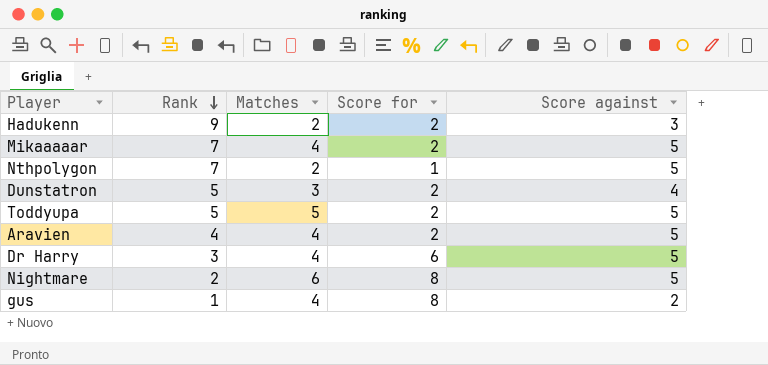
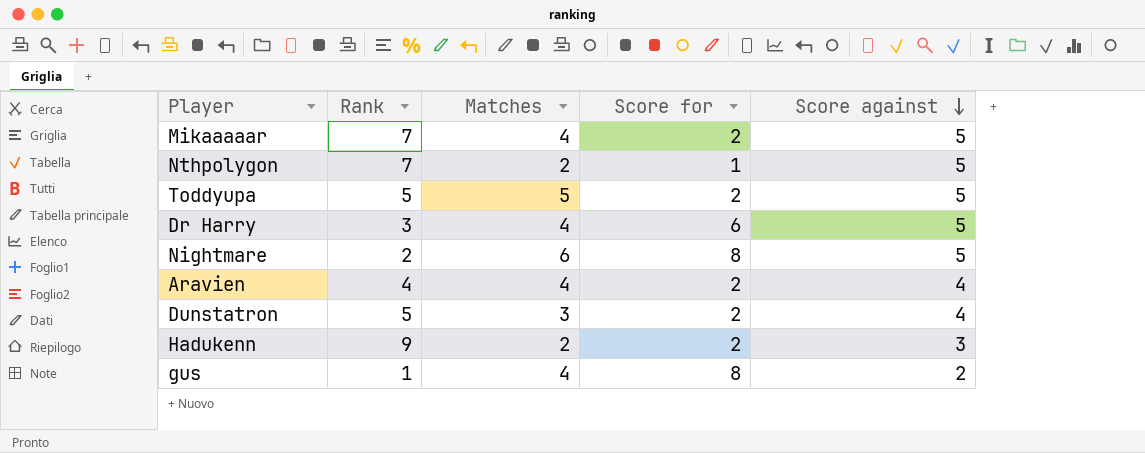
row order: Rank descending -> Score against descending
Aravien | Score against: 5 -> 4

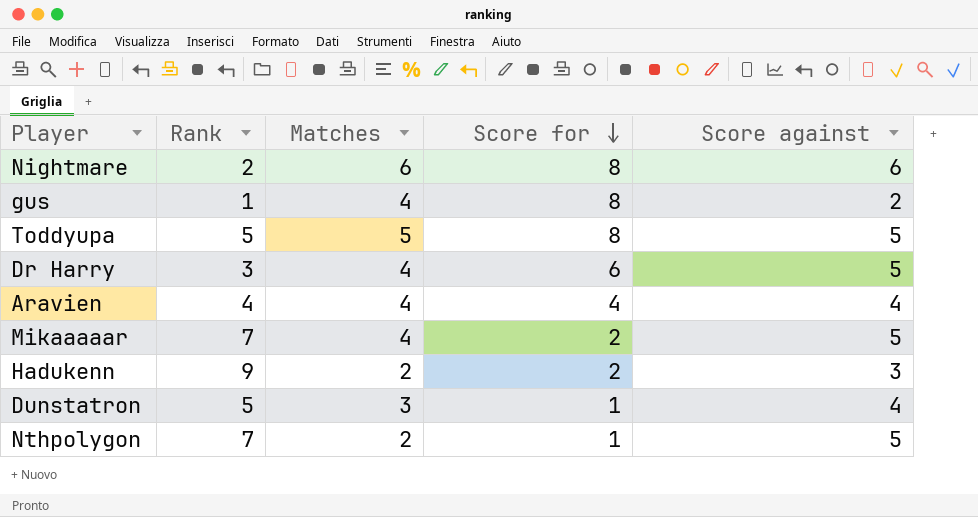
row order: Score against descending -> Score for descending
Nightmare | Score against: 5 -> 6
Toddyupa | Score for: 2 -> 8
Aravien | Score for: 2 -> 4
Dunstatron | Score for: 2 -> 1

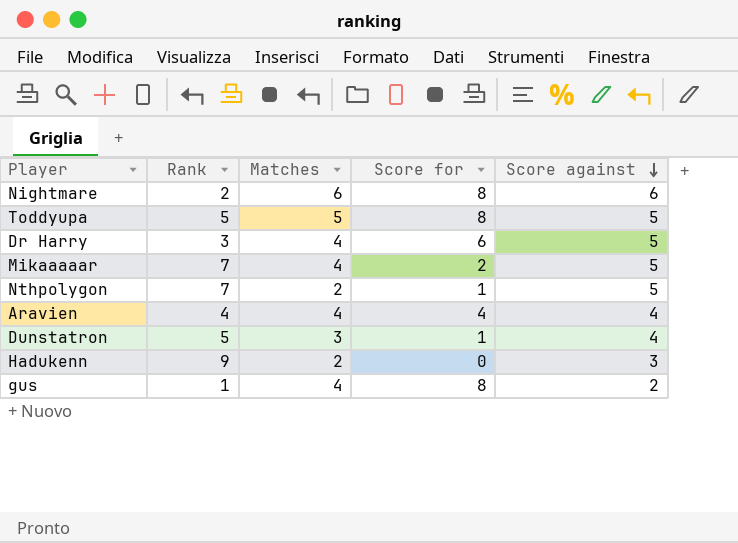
row order: Score for descending -> Score against descending
Hadukenn | Score for: 2 -> 0

